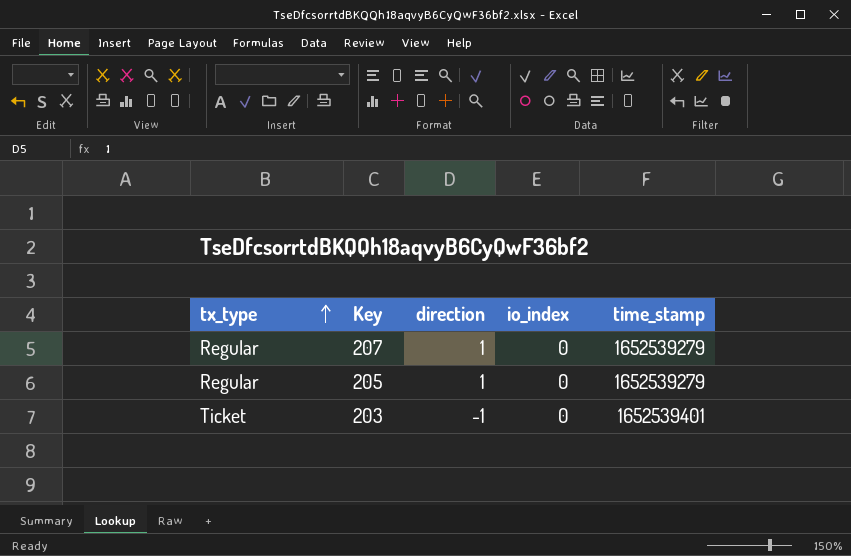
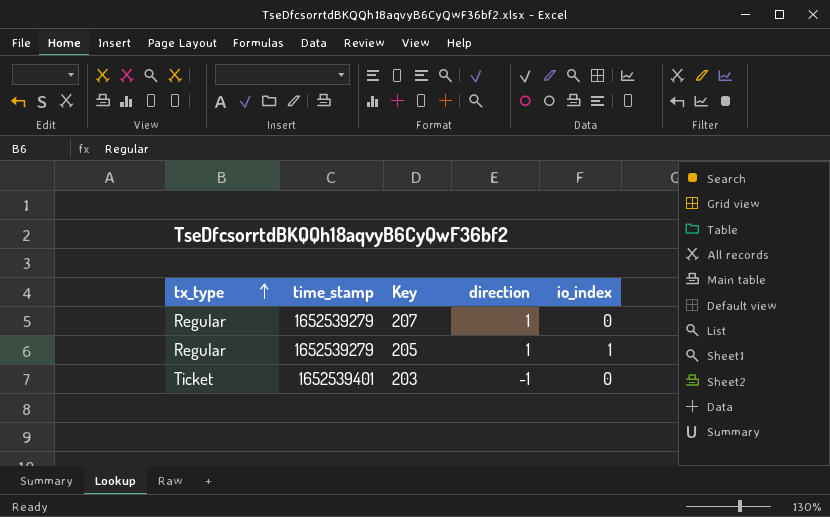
column time_stamp | position: 5 -> 2
205 | io_index: 0 -> 1

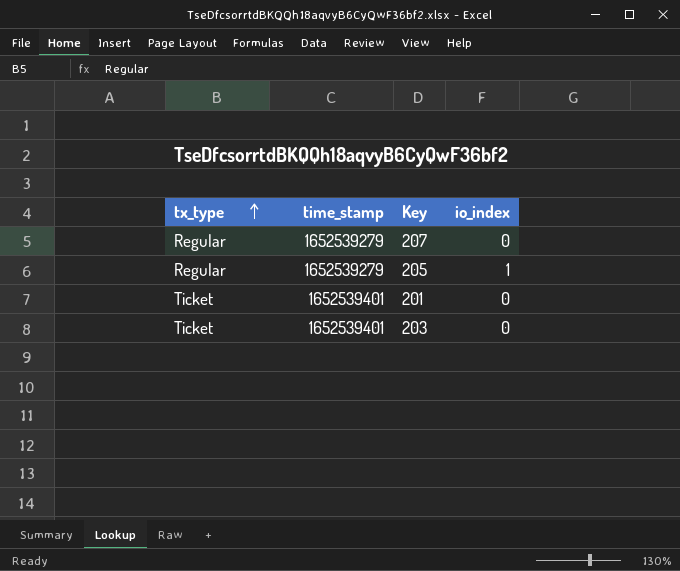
column direction | position: 4 -> none
row 201: none -> Ticket | 1652539401 | 0

